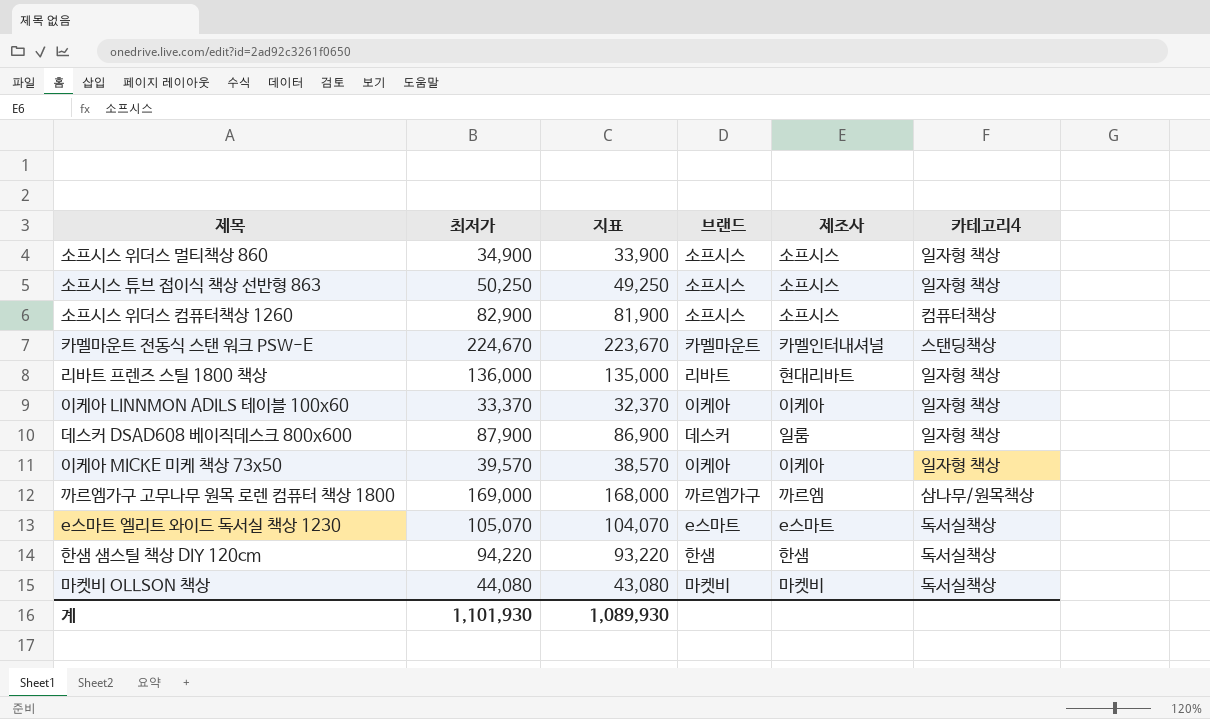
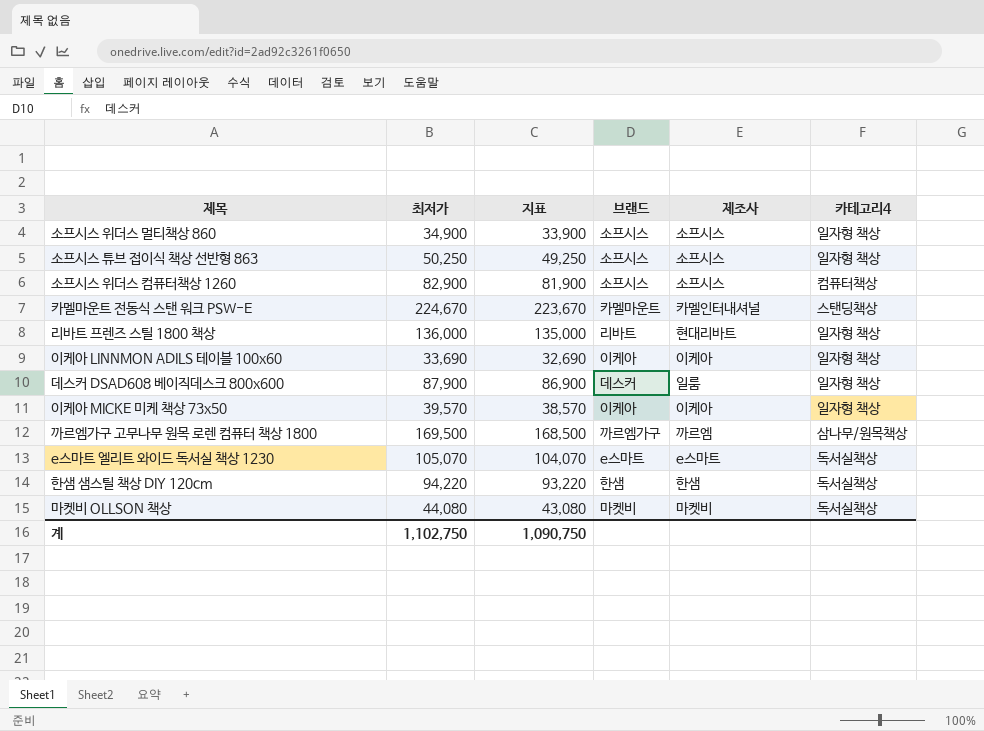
이케아 LINNMON ADILS 테이블 100x60 | 최저가: 33,370 -> 33,690
이케아 LINNMON ADILS 테이블 100x60 | 지표: 32,370 -> 32,690
까르엠가구 고무나무 원목 로렌 컴퓨터 책상 1800 | 최저가: 169,000 -> 169,500
까르엠가구 고무나무 원목 로렌 컴퓨터 책상 1800 | 지표: 168,000 -> 168,500
계 | 최저가: 1,101,930 -> 1,102,750
계 | 지표: 1,089,930 -> 1,090,750

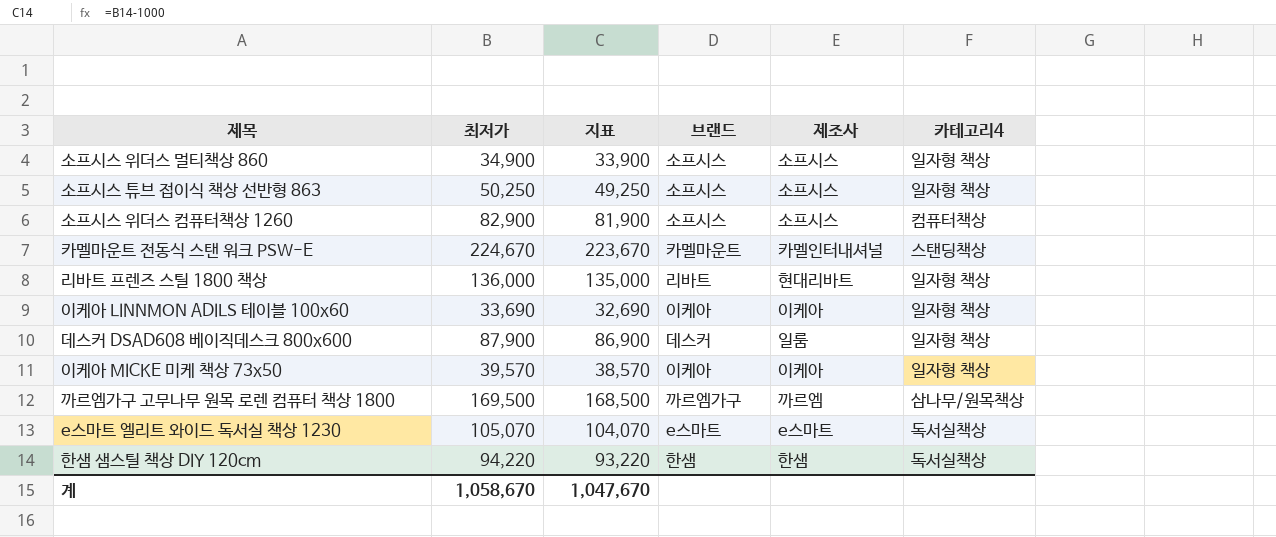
row 마켓비 OLLSON 책상: 44,080 | 43,080 | 마켓비 | 마켓비 | 독서실책상 -> none
계 | 최저가: 1,102,750 -> 1,058,670
계 | 지표: 1,090,750 -> 1,047,670

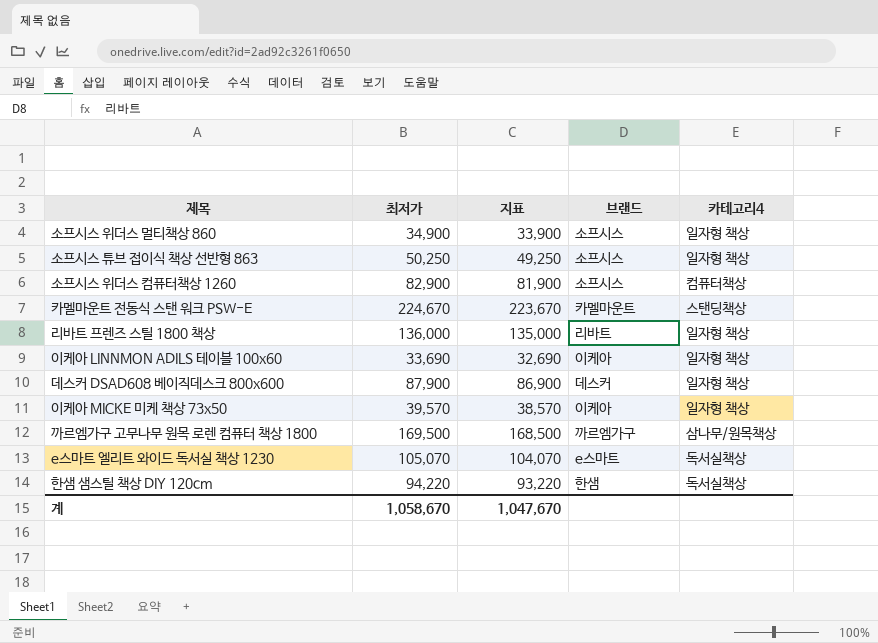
column 제조사 | position: 5 -> none

